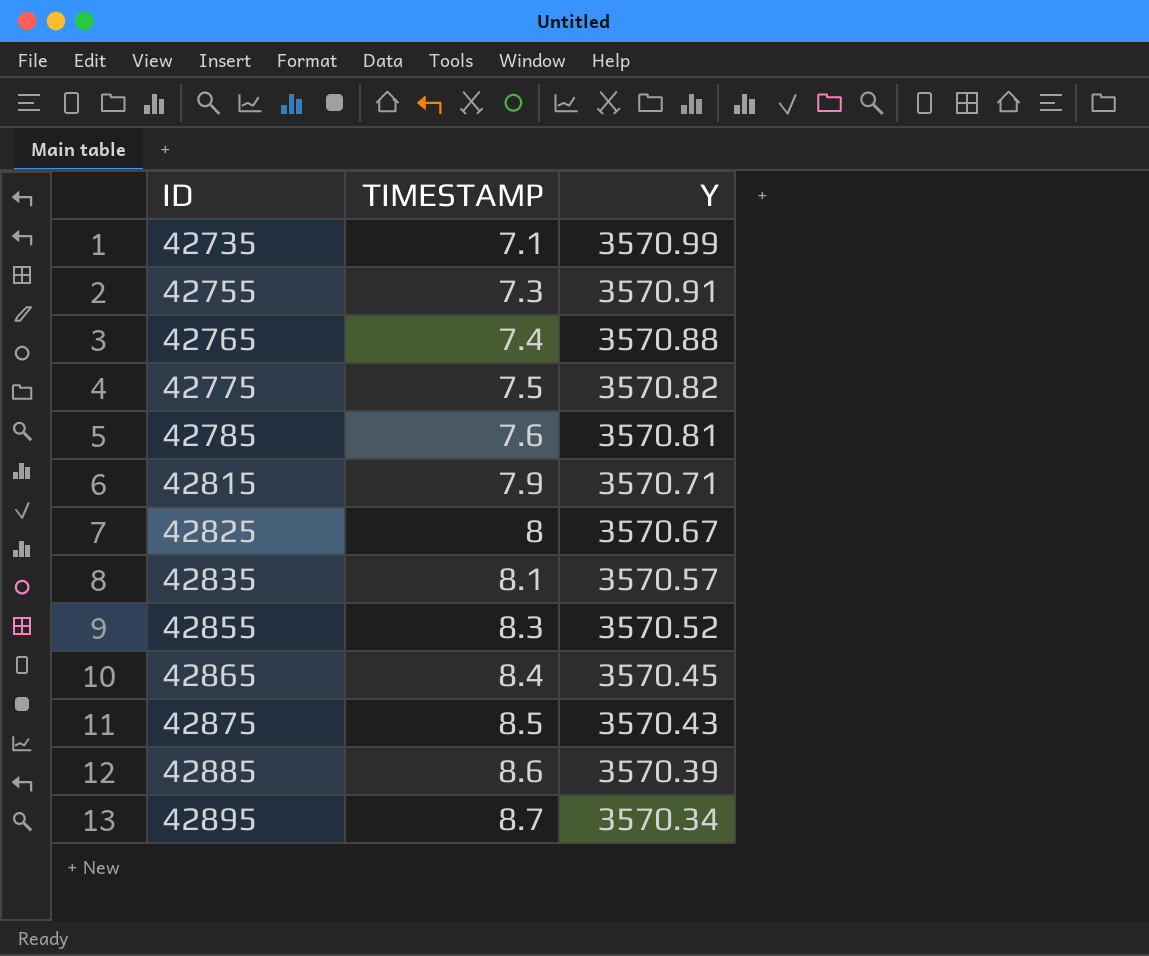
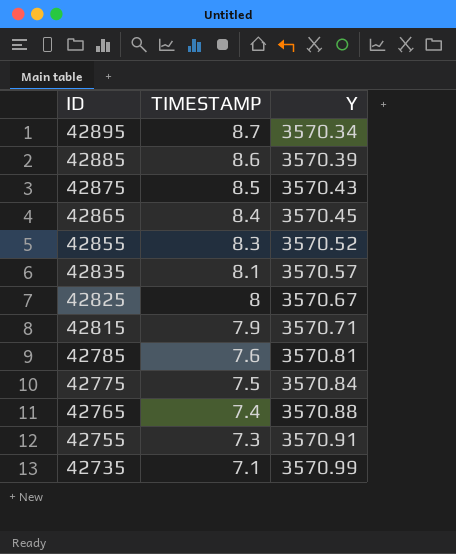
row order: ID ascending -> ID descending
42775 | Y: 3570.82 -> 3570.84

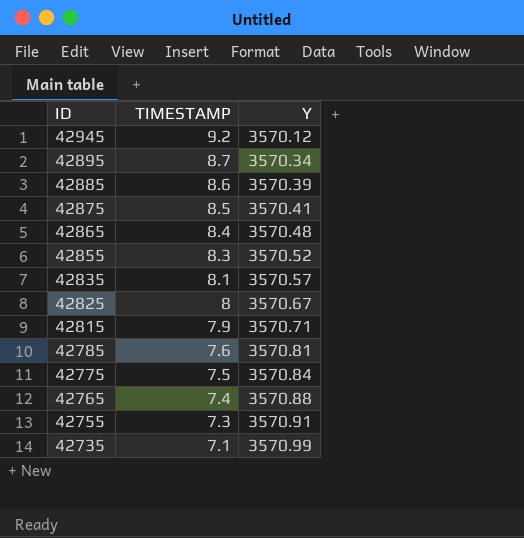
row 42945: none -> 9.2 | 3570.12
42875 | Y: 3570.43 -> 3570.41
42865 | Y: 3570.45 -> 3570.48

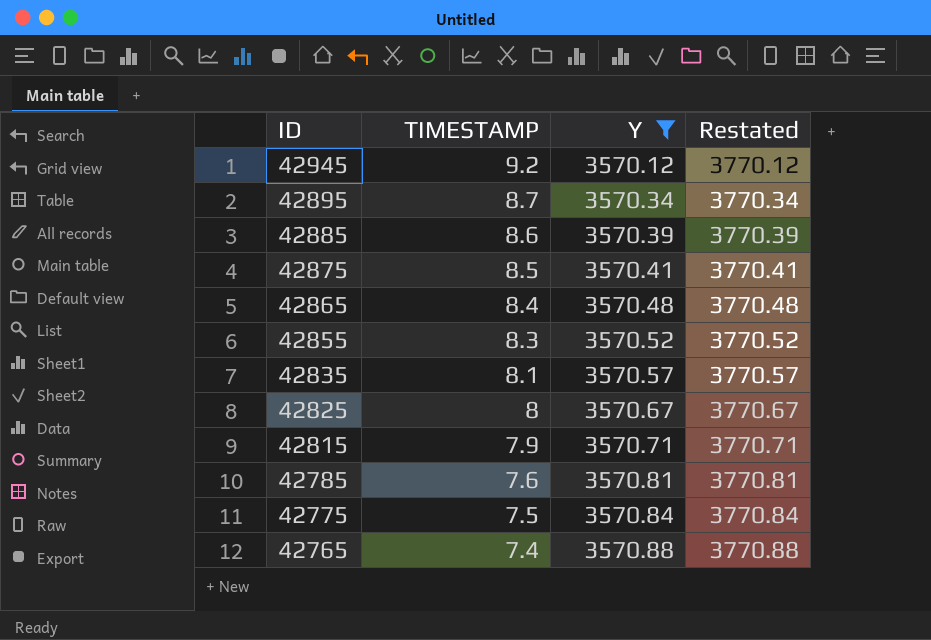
filter: none -> Y <= 3570.88
column Restated | formula: none -> [Y] + 200

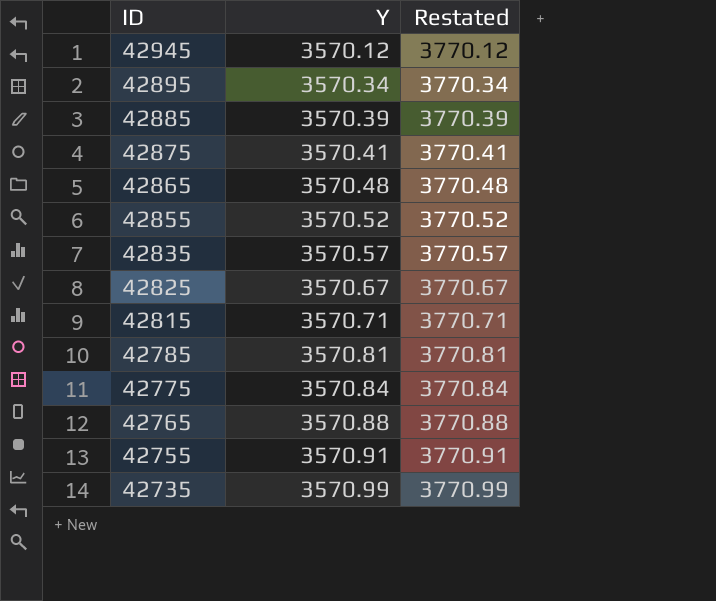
filter: Y <= 3570.88 -> none
column TIMESTAMP | position: 2 -> none

